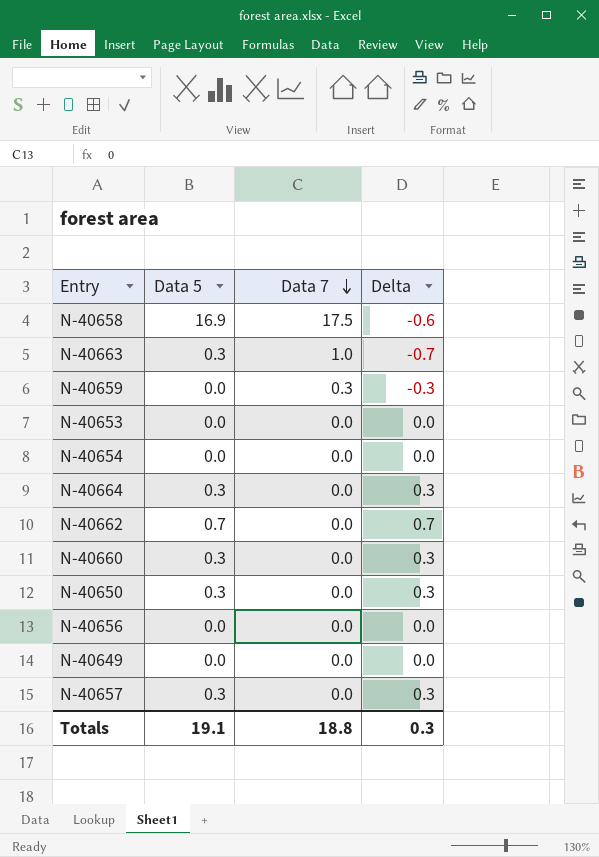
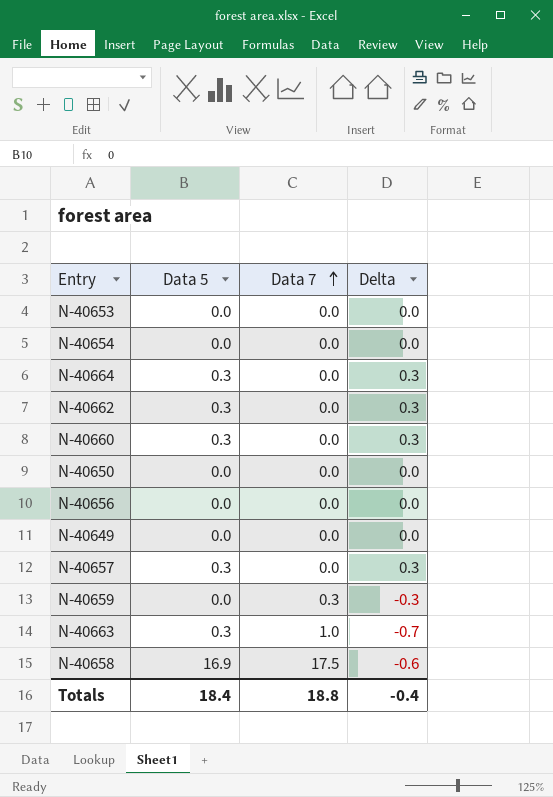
row order: Data 7 descending -> Data 7 ascending
N-40662 | Data 5: 0.7 -> 0.3
N-40662 | Delta: 0.7 -> 0.3
N-40650 | Data 5: 0.3 -> 0.0
N-40650 | Delta: 0.3 -> 0.0
Totals | Data 5: 19.1 -> 18.4
Totals | Delta: 0.3 -> -0.4

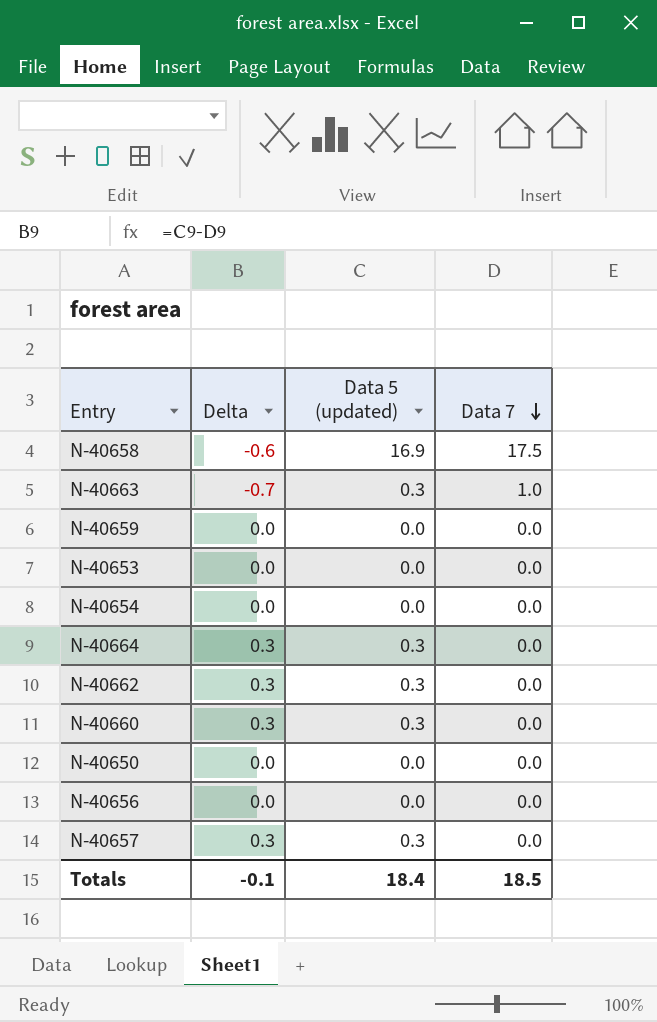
row order: Data 7 ascending -> Data 7 descending
column Delta | position: 4 -> 2
column name: Data 5 -> Data 5 (updated)
row N-40649: 0.0 | 0.0 | 0.0 -> none
N-40659 | Delta: -0.3 -> 0.0
N-40659 | Data 7: 0.3 -> 0.0
Totals | Delta: -0.4 -> -0.1
Totals | Data 7: 18.8 -> 18.5

